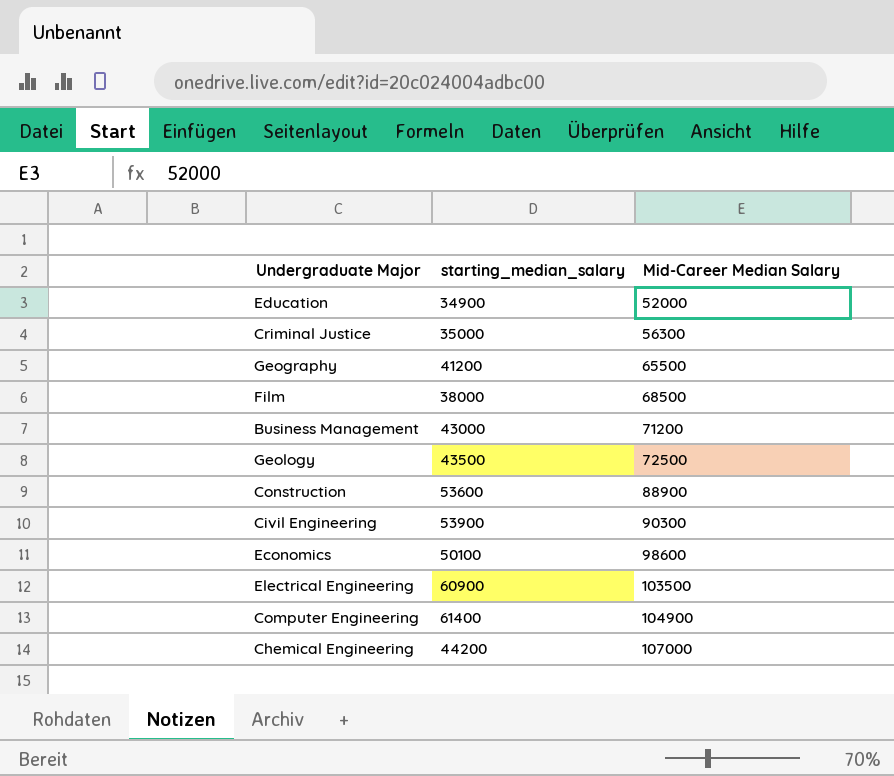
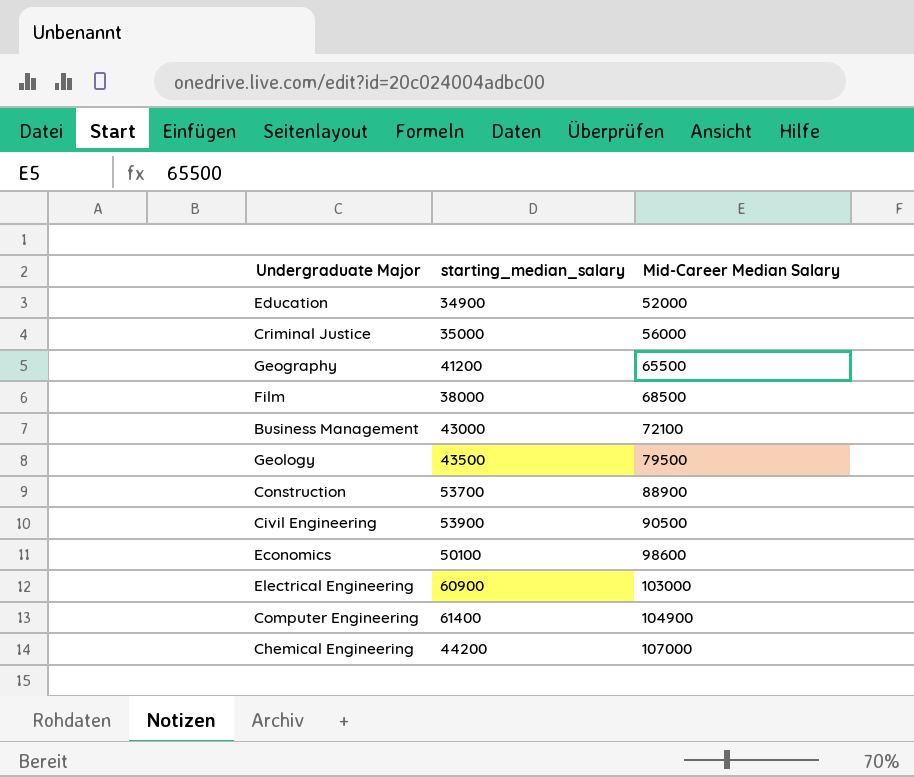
Criminal Justice | Mid-Career Median Salary: 56300 -> 56000
Business Management | Mid-Career Median Salary: 71200 -> 72100
Geology | Mid-Career Median Salary: 72500 -> 79500
Construction | starting_median_salary: 53600 -> 53700
Civil Engineering | Mid-Career Median Salary: 90300 -> 90500
Electrical Engineering | Mid-Career Median Salary: 103500 -> 103000

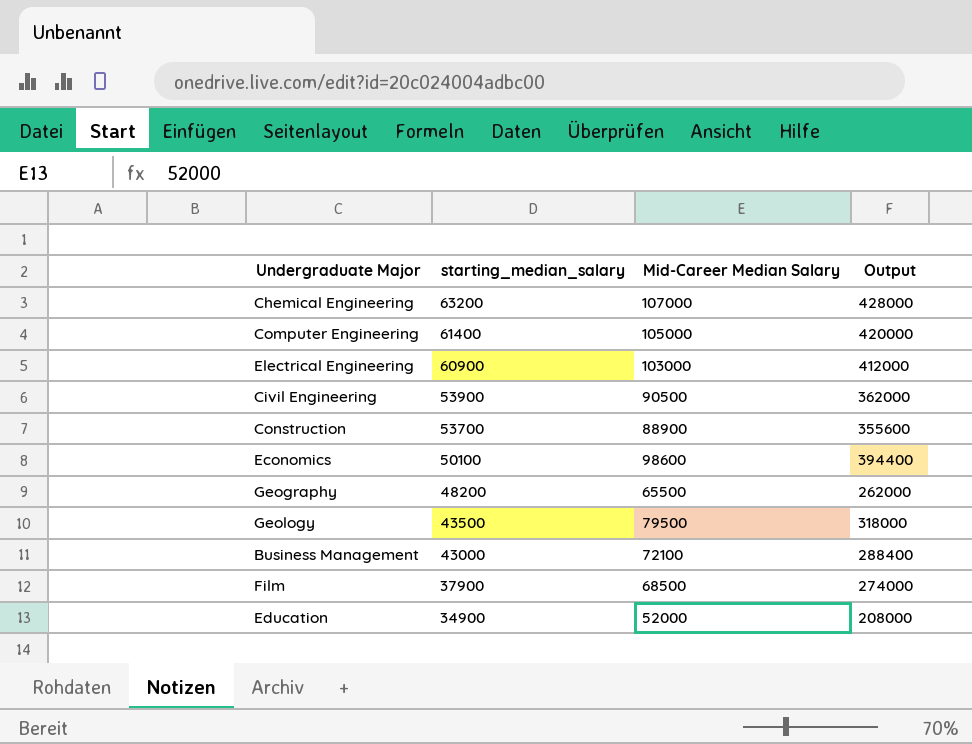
row order: Mid-Career Median Salary ascending -> starting_median_salary descending
column Output | formula: none -> [Mid-Career Median Salary] * 4
row Criminal Justice: 35000 | 56000 -> none
Chemical Engineering | starting_median_salary: 44200 -> 63200
Computer Engineering | Mid-Career Median Salary: 104900 -> 105000
Geography | starting_median_salary: 41200 -> 48200
Film | starting_median_salary: 38000 -> 37900

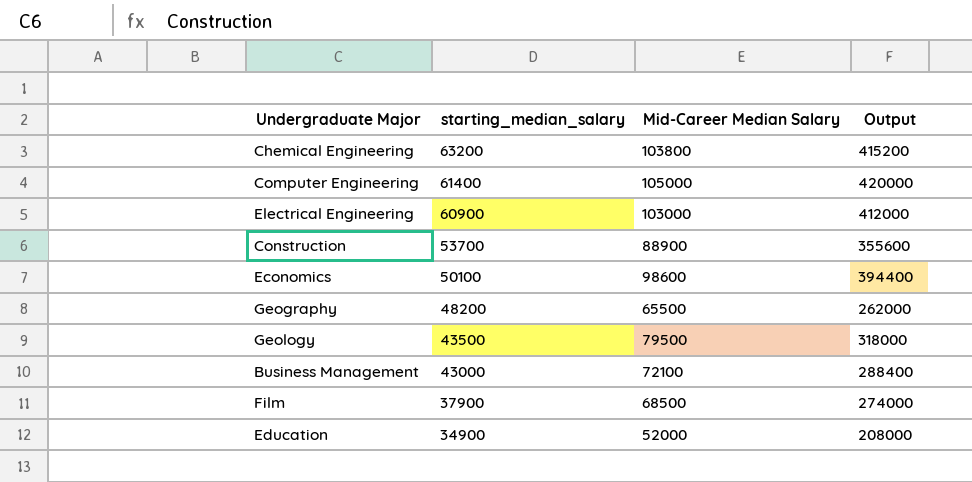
row Civil Engineering: 53900 | 90500 | 362000 -> none
Chemical Engineering | Mid-Career Median Salary: 107000 -> 103800
Chemical Engineering | Output: 428000 -> 415200

